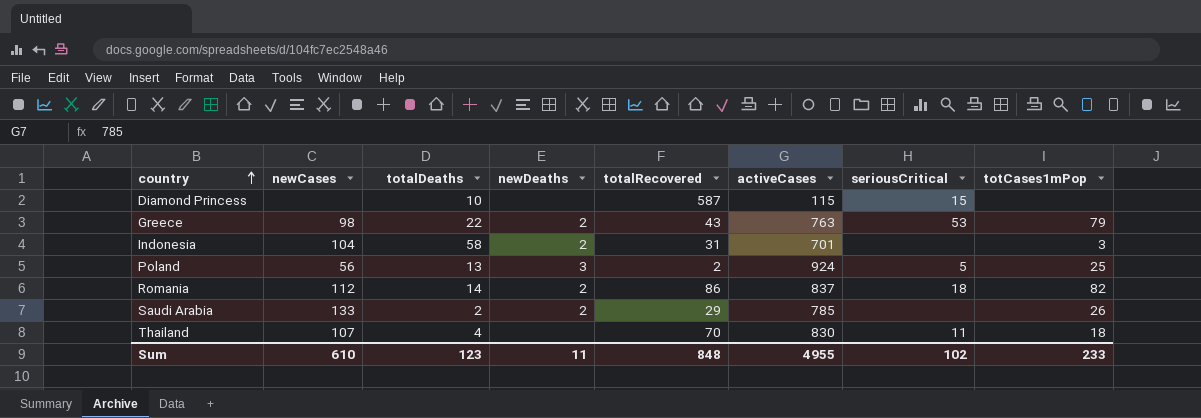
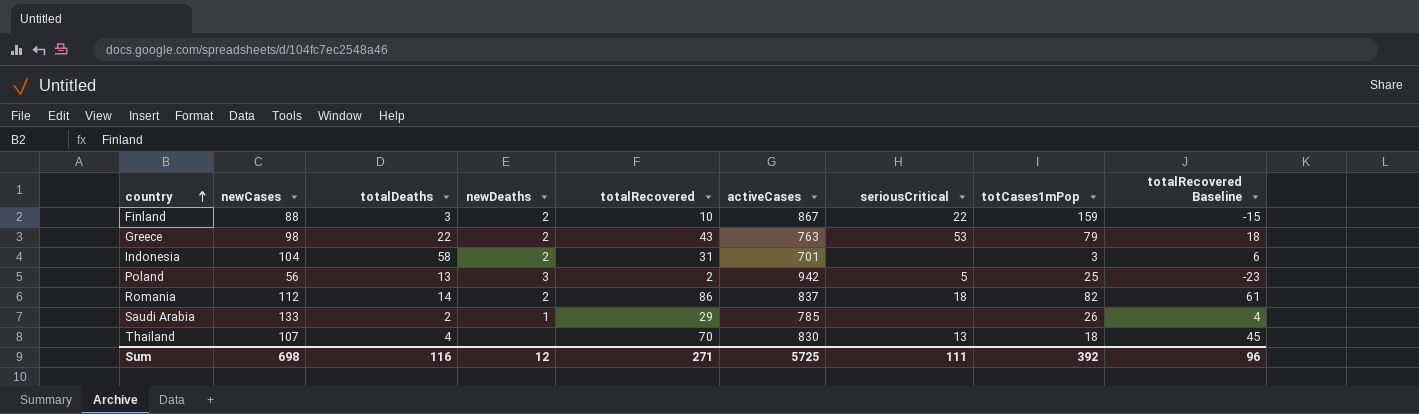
column totalRecovered Baseline | formula: none -> [totalRecovered] - 25
row Diamond Princess: none | 10 | none | 587 | 115 | 15 | none -> none
row Finland: none -> 88 | 3 | 2 | 10 | 867 | 22 | 159 | -15
Poland | activeCases: 924 -> 942
Saudi Arabia | newDeaths: 2 -> 1
Thailand | seriousCritical: 11 -> 13
Sum | newCases: 610 -> 698
Sum | totalDeaths: 123 -> 116
Sum | newDeaths: 11 -> 12
Sum | totalRecovered: 848 -> 271
Sum | activeCases: 4955 -> 5725
Sum | seriousCritical: 102 -> 111
Sum | totCases1mPop: 233 -> 392

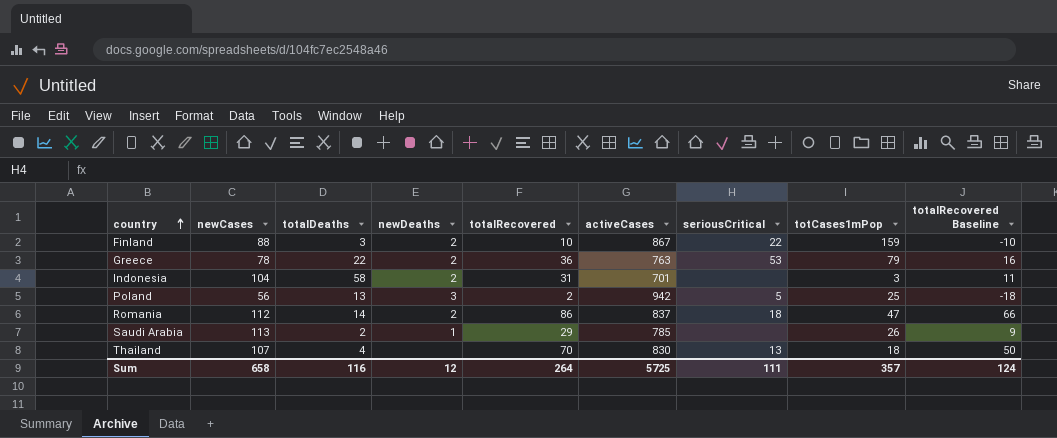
column totalRecovered Baseline | formula: [totalRecovered] - 25 -> [totalRecovered] - 20
Greece | newCases: 98 -> 78
Greece | totalRecovered: 43 -> 36
Romania | totCases1mPop: 82 -> 47
Saudi Arabia | newCases: 133 -> 113
Sum | newCases: 698 -> 658
Sum | totalRecovered: 271 -> 264
Sum | totCases1mPop: 392 -> 357
Sum | totalRecovered Baseline: 96 -> 124

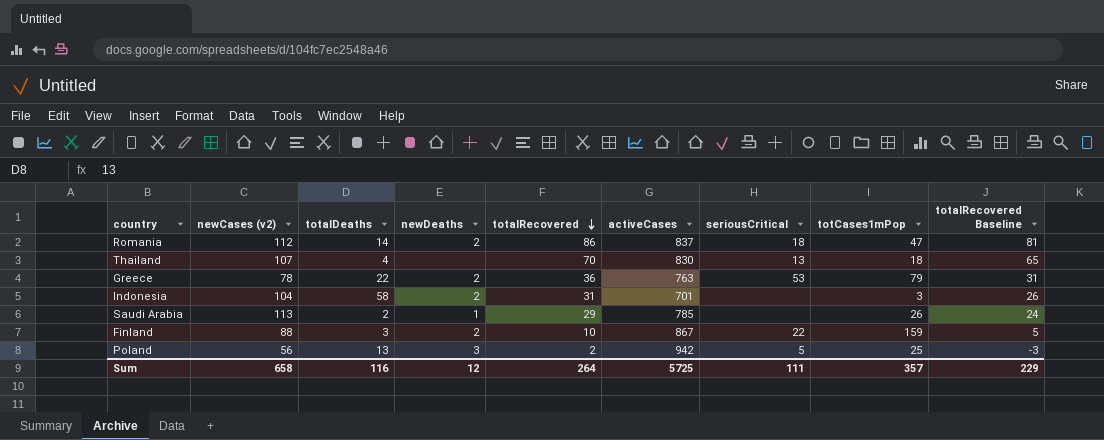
row order: country ascending -> totalRecovered descending
column name: newCases -> newCases (v2)
column totalRecovered Baseline | formula: [totalRecovered] - 20 -> [totalRecovered] - 5
Sum | totalRecovered Baseline: 124 -> 229

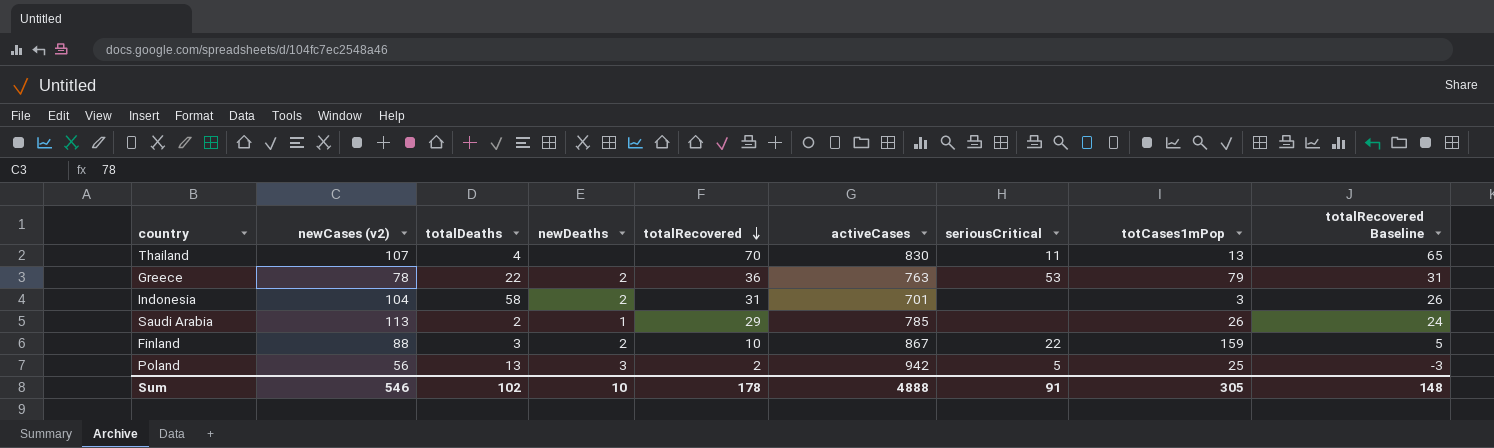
row Romania: 112 | 14 | 2 | 86 | 837 | 18 | 47 | 81 -> none
Thailand | seriousCritical: 13 -> 11
Thailand | totCases1mPop: 18 -> 13
Sum | newCases (v2): 658 -> 546
Sum | totalDeaths: 116 -> 102
Sum | newDeaths: 12 -> 10
Sum | totalRecovered: 264 -> 178
Sum | activeCases: 5725 -> 4888
Sum | seriousCritical: 111 -> 91
Sum | totCases1mPop: 357 -> 305
Sum | totalRecovered Baseline: 229 -> 148

